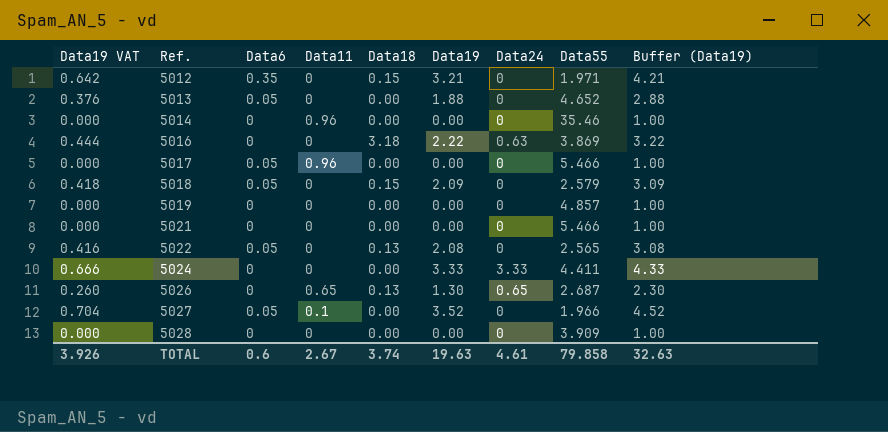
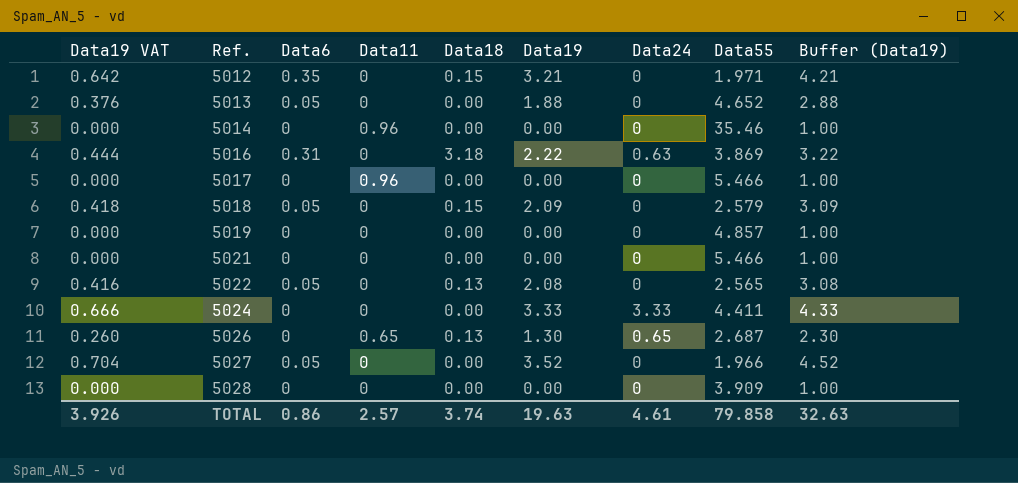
5016 | Data6: 0 -> 0.31
5017 | Data6: 0.05 -> 0
5027 | Data11: 0.1 -> 0
TOTAL | Data6: 0.6 -> 0.86
TOTAL | Data11: 2.67 -> 2.57

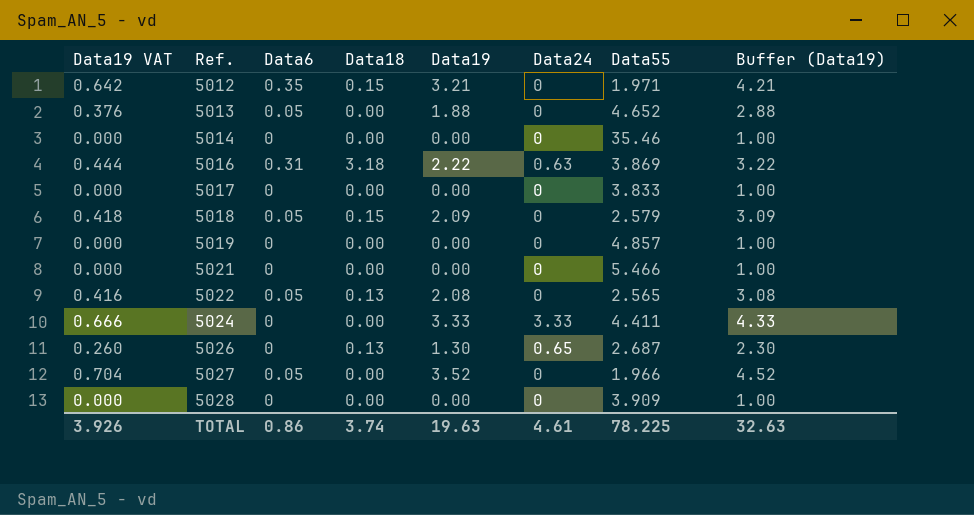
column Data11 | position: 4 -> none
5017 | Data55: 5.466 -> 3.833
TOTAL | Data55: 79.858 -> 78.225

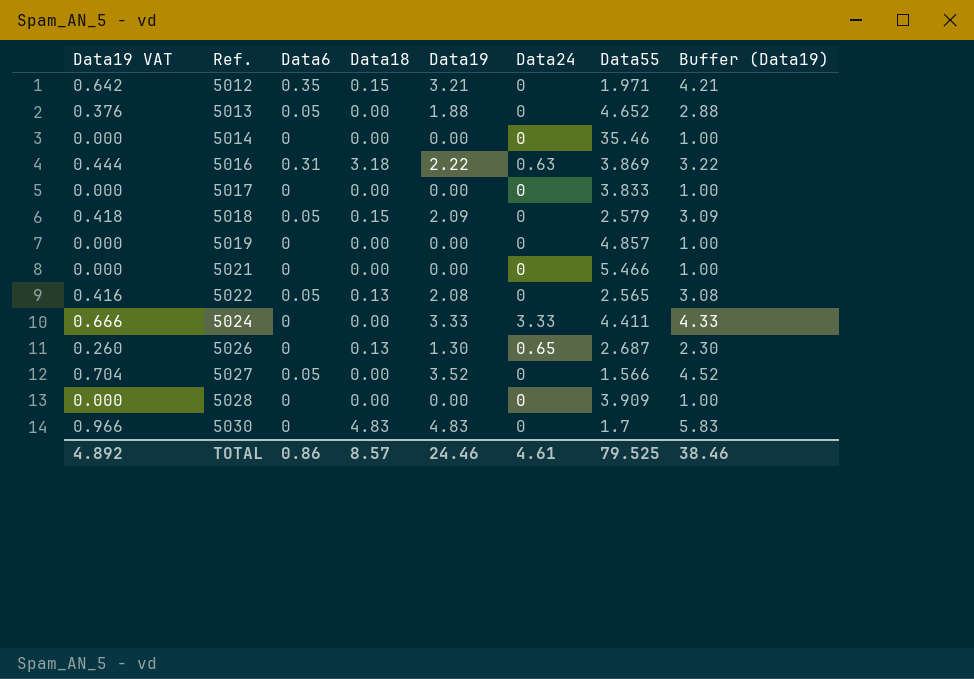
5027 | Data55: 1.966 -> 1.566
row 5030: none -> 0.966 | 0 | 4.83 | 4.83 | 0 | 1.7 | 5.83
TOTAL | Data19 VAT: 3.926 -> 4.892
TOTAL | Data18: 3.74 -> 8.57
TOTAL | Data19: 19.63 -> 24.46
TOTAL | Data55: 78.225 -> 79.525
TOTAL | Buffer (Data19): 32.63 -> 38.46

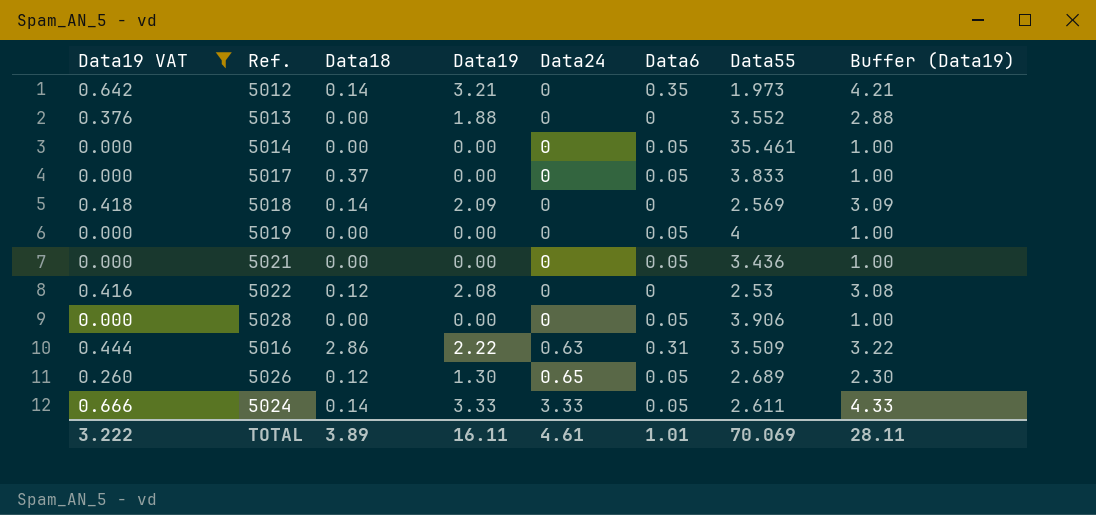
filter: none -> Data19 VAT <= 0.666
row order: Ref. ascending -> Data24 ascending
column Data6 | position: 3 -> 6
5012 | Data18: 0.15 -> 0.14
5012 | Data55: 1.971 -> 1.973
5013 | Data6: 0.05 -> 0
5013 | Data55: 4.652 -> 3.552
5014 | Data6: 0 -> 0.05
5014 | Data55: 35.46 -> 35.461
5017 | Data18: 0.00 -> 0.37
5017 | Data6: 0 -> 0.05
5018 | Data18: 0.15 -> 0.14
5018 | Data6: 0.05 -> 0
5018 | Data55: 2.579 -> 2.569
5019 | Data6: 0 -> 0.05
5019 | Data55: 4.857 -> 4
5021 | Data6: 0 -> 0.05
5021 | Data55: 5.466 -> 3.436
5022 | Data18: 0.13 -> 0.12
5022 | Data6: 0.05 -> 0
5022 | Data55: 2.565 -> 2.53
5028 | Data6: 0 -> 0.05
5028 | Data55: 3.909 -> 3.906
5016 | Data18: 3.18 -> 2.86
5016 | Data55: 3.869 -> 3.509
5026 | Data18: 0.13 -> 0.12
5026 | Data6: 0 -> 0.05
5026 | Data55: 2.687 -> 2.689
5024 | Data18: 0.00 -> 0.14
5024 | Data6: 0 -> 0.05
5024 | Data55: 4.411 -> 2.611
TOTAL | Data19 VAT: 4.892 -> 3.222
TOTAL | Data18: 8.57 -> 3.89
TOTAL | Data19: 24.46 -> 16.11
TOTAL | Data6: 0.86 -> 1.01
TOTAL | Data55: 79.525 -> 70.069
TOTAL | Buffer (Data19): 38.46 -> 28.11

